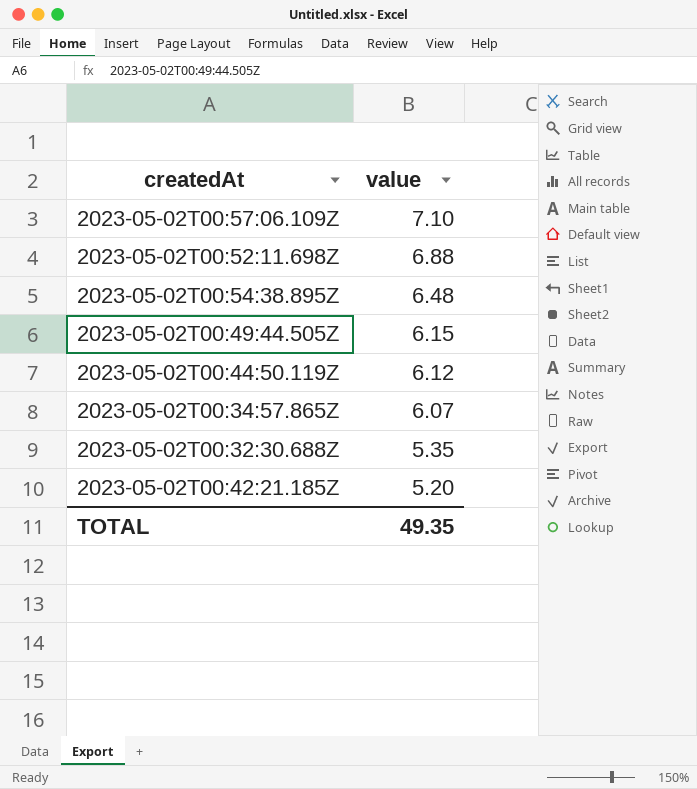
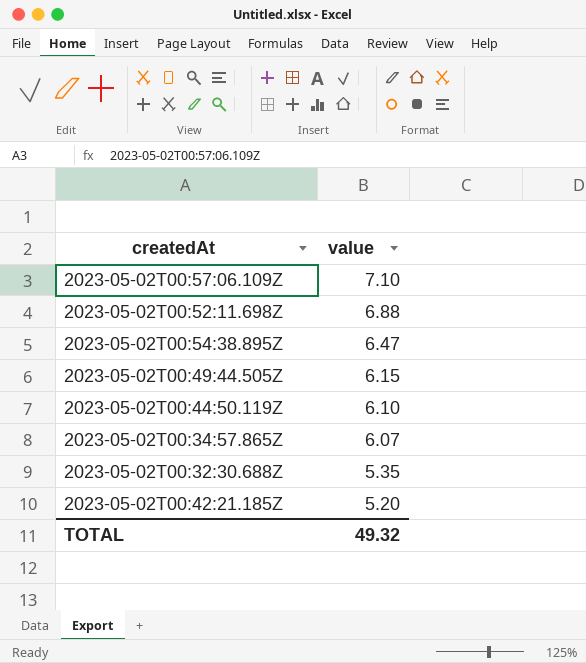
2023-05-02T00:54:38.895Z | value: 6.48 -> 6.47
2023-05-02T00:44:50.119Z | value: 6.12 -> 6.10
TOTAL | value: 49.35 -> 49.32

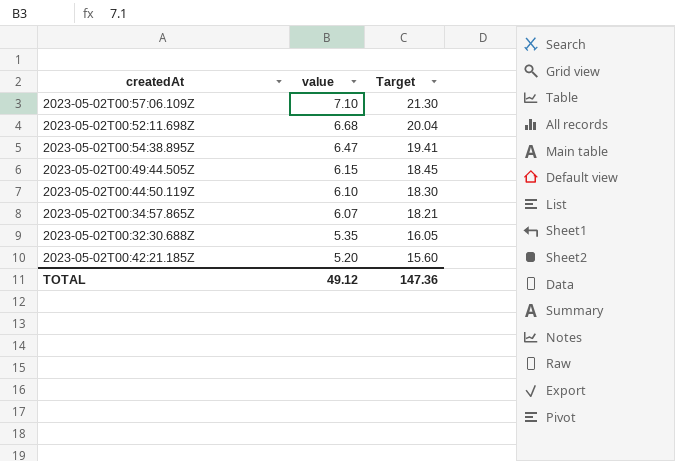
column Target | formula: none -> [value] * 3
2023-05-02T00:52:11.698Z | value: 6.88 -> 6.68
TOTAL | value: 49.32 -> 49.12

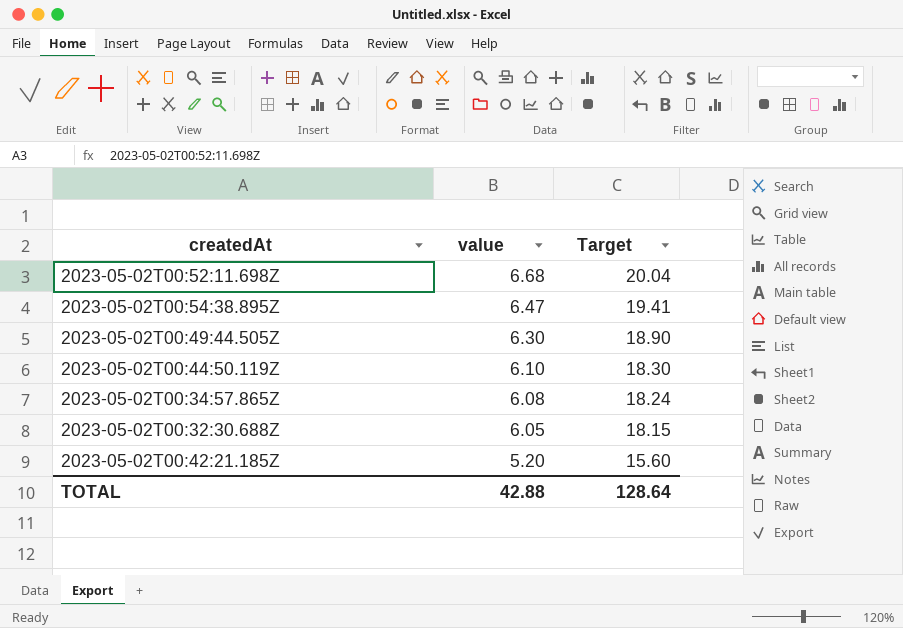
row 2023-05-02T00:57:06.109Z: 7.10 | 21.30 -> none
2023-05-02T00:49:44.505Z | value: 6.15 -> 6.30
2023-05-02T00:49:44.505Z | Target: 18.45 -> 18.90
2023-05-02T00:34:57.865Z | value: 6.07 -> 6.08
2023-05-02T00:34:57.865Z | Target: 18.21 -> 18.24
2023-05-02T00:32:30.688Z | value: 5.35 -> 6.05
2023-05-02T00:32:30.688Z | Target: 16.05 -> 18.15
TOTAL | value: 49.12 -> 42.88
TOTAL | Target: 147.36 -> 128.64

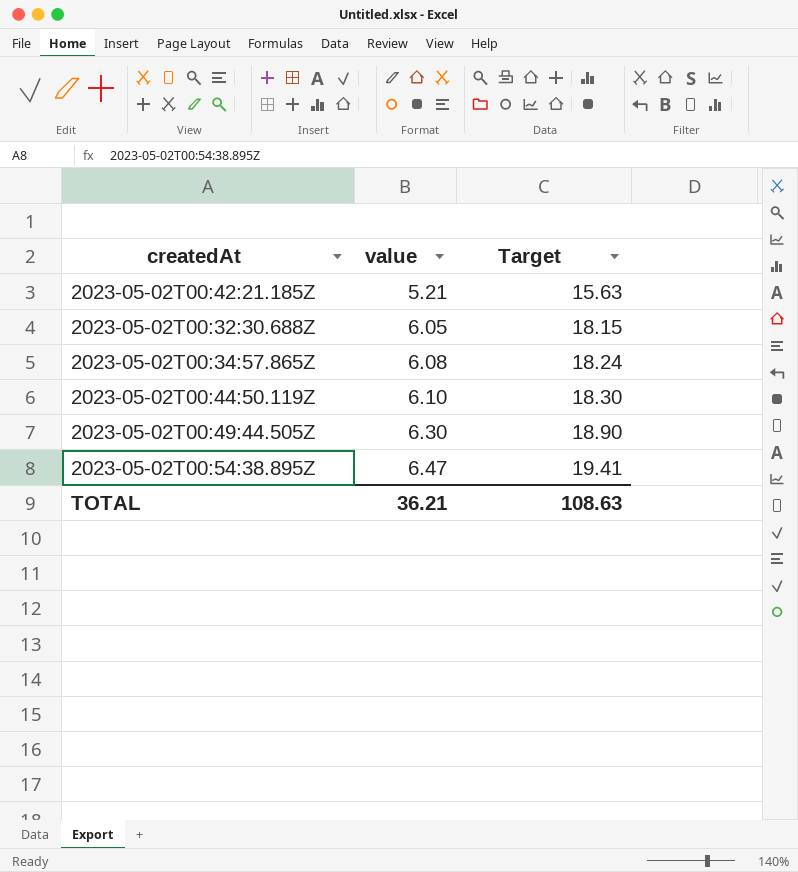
row order: value descending -> value ascending
row 2023-05-02T00:52:11.698Z: 6.68 | 20.04 -> none
2023-05-02T00:42:21.185Z | value: 5.20 -> 5.21
2023-05-02T00:42:21.185Z | Target: 15.60 -> 15.63
TOTAL | value: 42.88 -> 36.21
TOTAL | Target: 128.64 -> 108.63

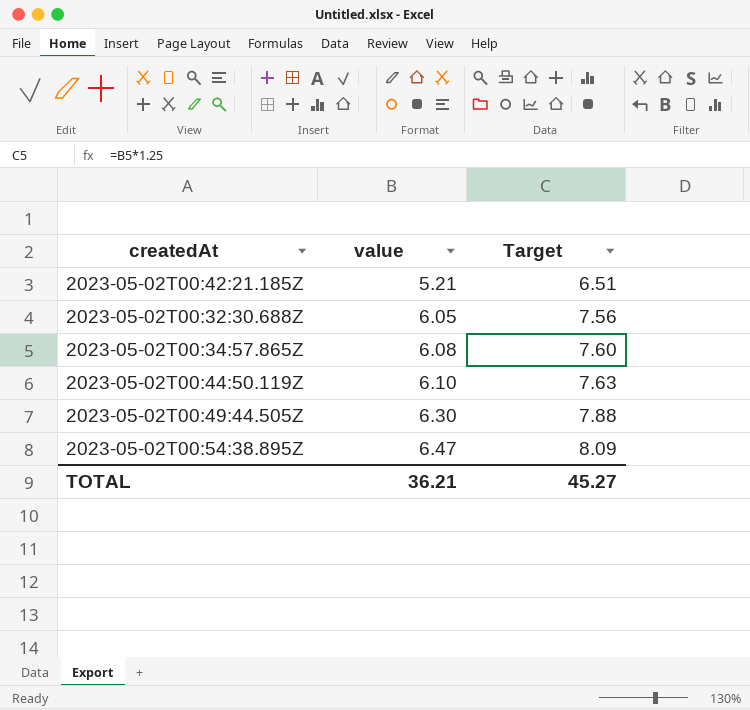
column Target | formula: [value] * 3 -> [value] * 1.25
TOTAL | Target: 108.63 -> 45.27

